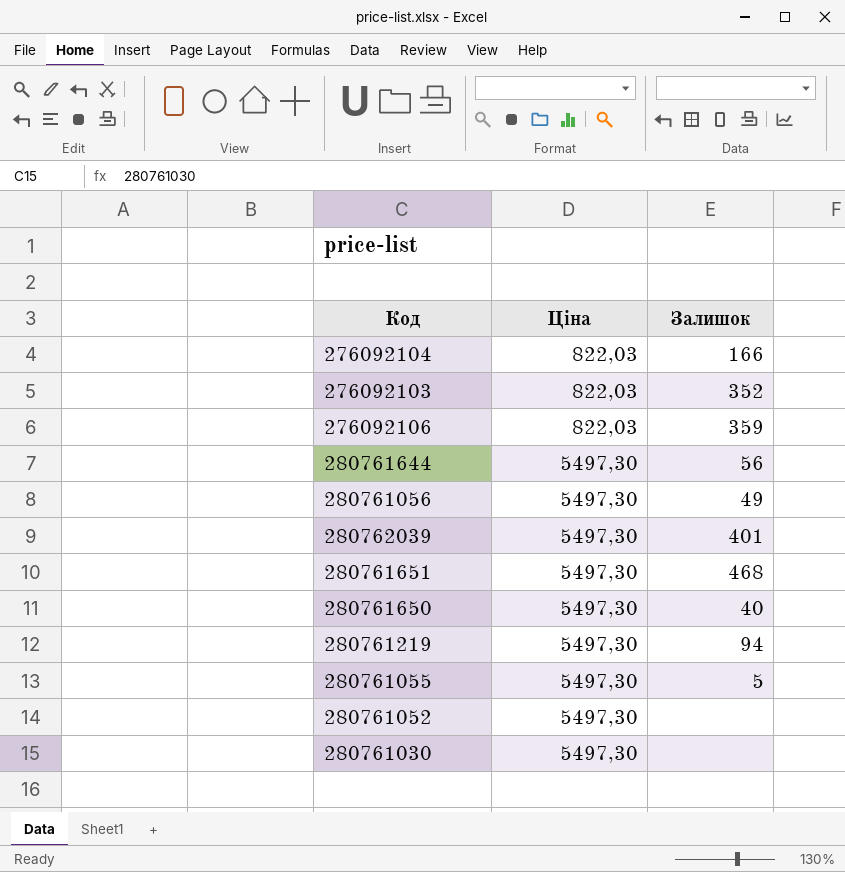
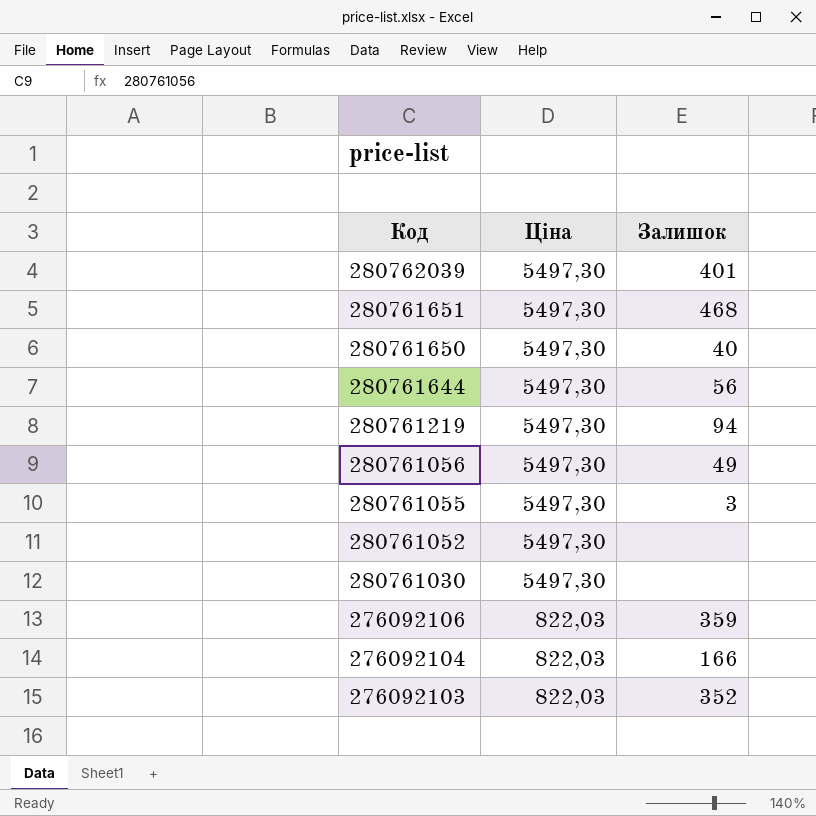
row order: Ціна ascending -> Код descending
280761055 | Залишок: 5 -> 3

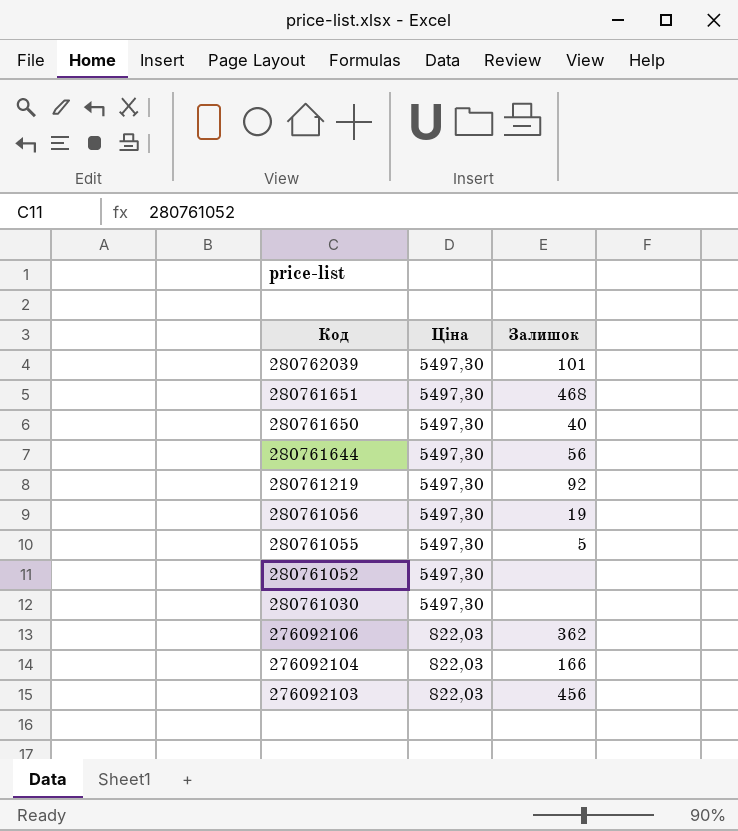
280762039 | Залишок: 401 -> 101
280761219 | Залишок: 94 -> 92
280761056 | Залишок: 49 -> 19
280761055 | Залишок: 3 -> 5
276092106 | Залишок: 359 -> 362
276092103 | Залишок: 352 -> 456

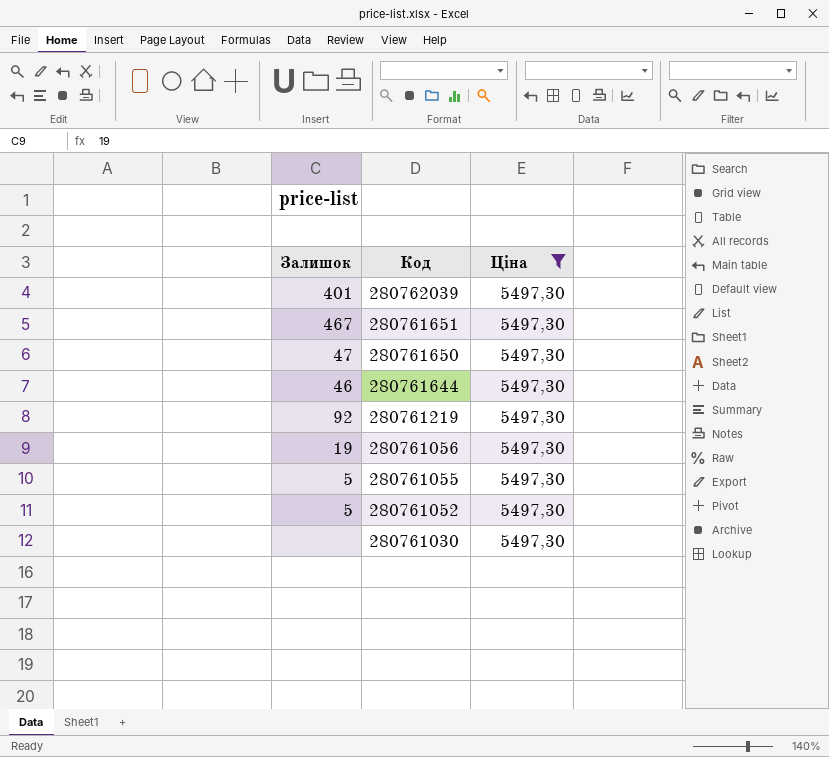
filter: none -> Ціна = 5497,30
column Залишок | position: 3 -> 1
280762039 | Залишок: 101 -> 401
280761651 | Залишок: 468 -> 467
280761650 | Залишок: 40 -> 47
280761644 | Залишок: 56 -> 46
280761052 | Залишок: none -> 5

